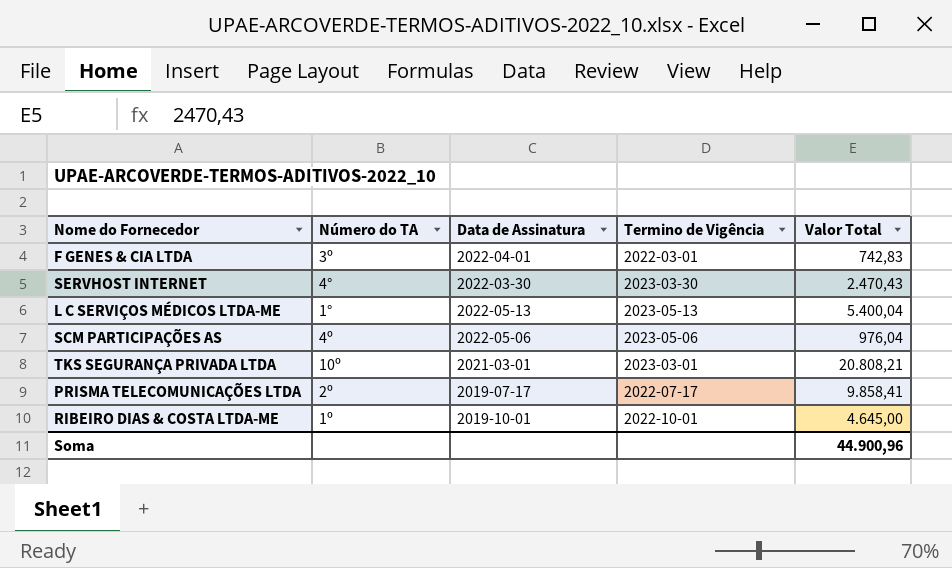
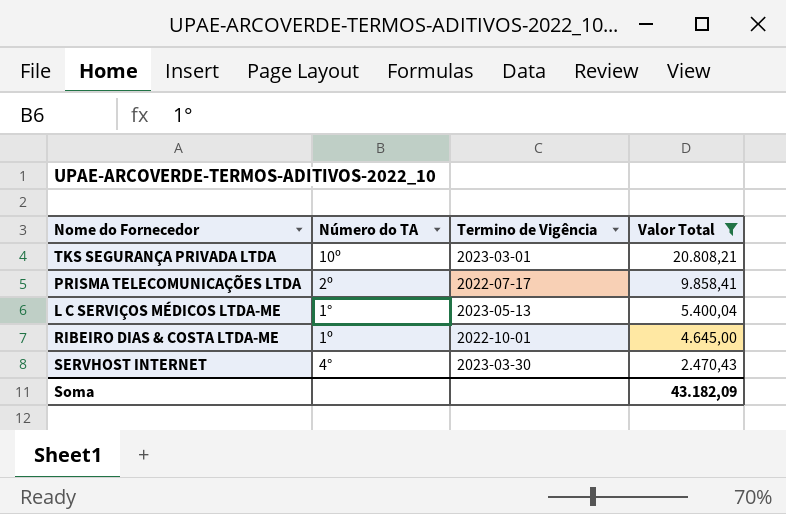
filter: none -> Valor Total >= 2.470,43
row order: none -> Valor Total descending
column Data de Assinatura | position: 3 -> none
Soma | Valor Total: 44.900,96 -> 43.182,09

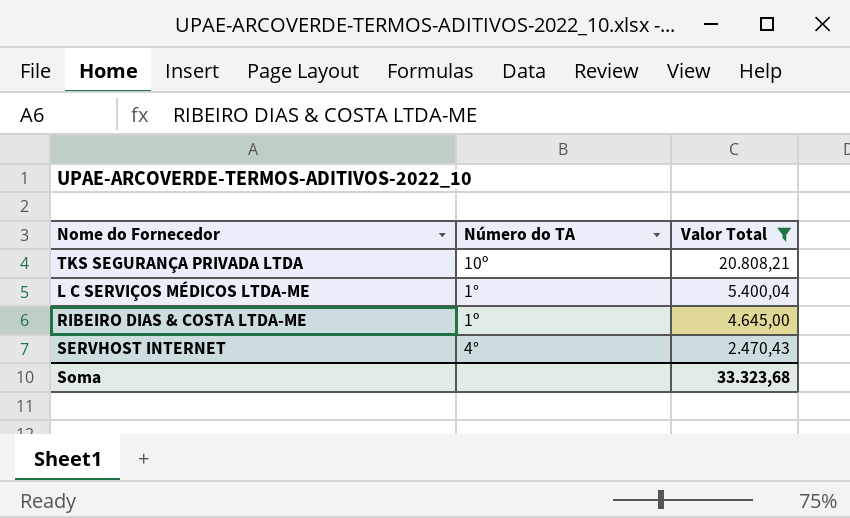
column Termino de Vigência | position: 3 -> none
row PRISMA TELECOMUNICAÇÕES LTDA: 2º | 2022-07-17 | 9.858,41 -> none
Soma | Valor Total: 43.182,09 -> 33.323,68

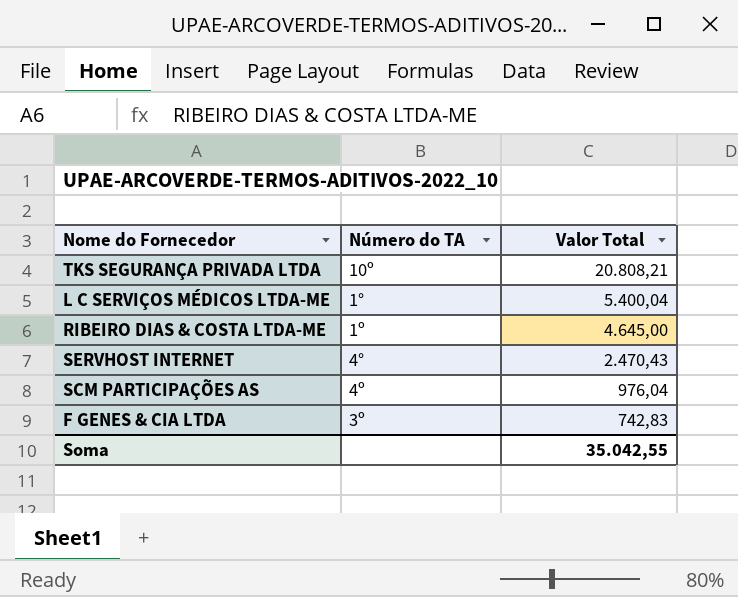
filter: Valor Total >= 2.470,43 -> none
Soma | Valor Total: 33.323,68 -> 35.042,55

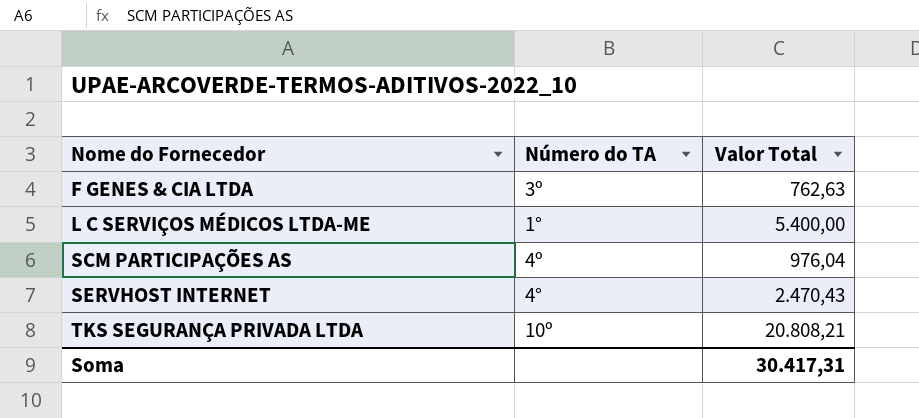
row order: Valor Total descending -> Nome do Fornecedor ascending
row RIBEIRO DIAS & COSTA LTDA-ME: 1º | 4.645,00 -> none
F GENES & CIA LTDA | Valor Total: 742,83 -> 762,63
L C SERVIÇOS MÉDICOS LTDA-ME | Valor Total: 5.400,04 -> 5.400,00
Soma | Valor Total: 35.042,55 -> 30.417,31

